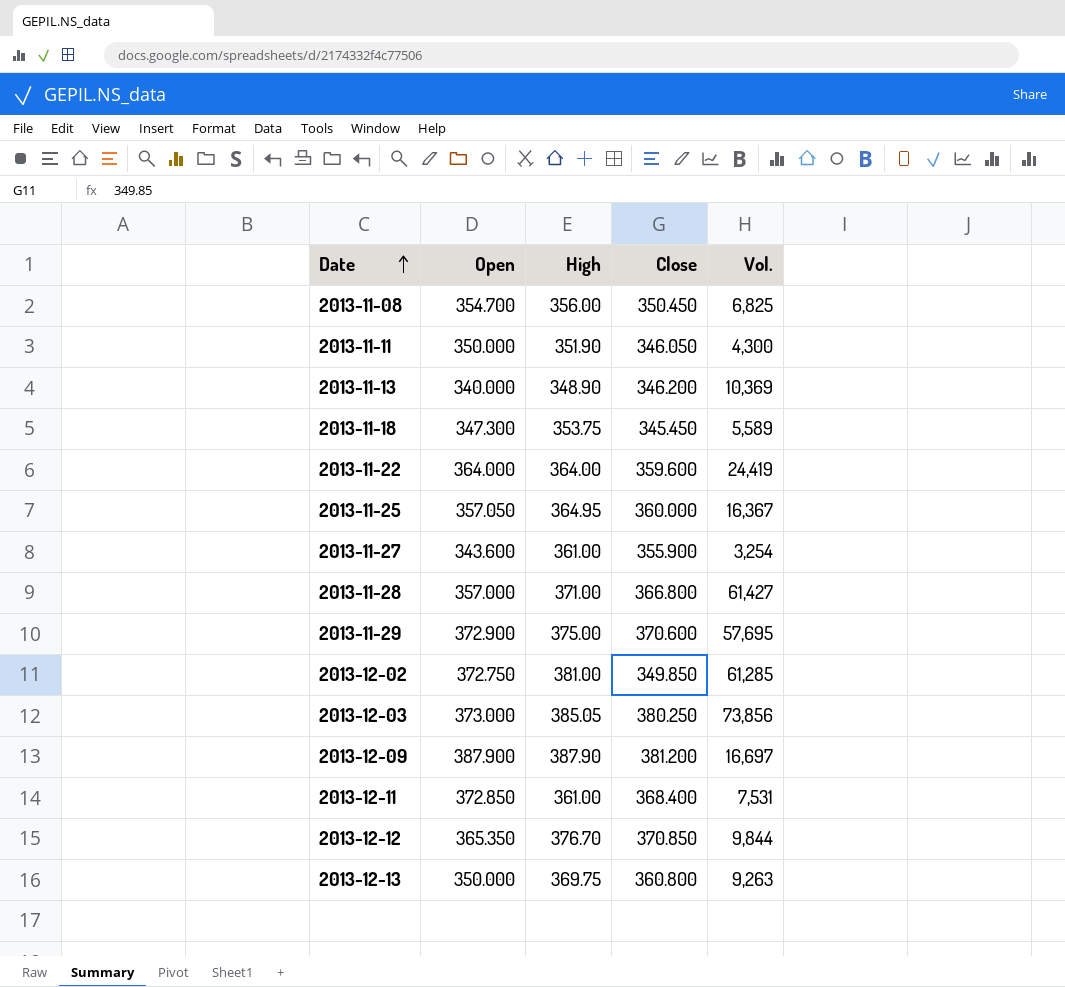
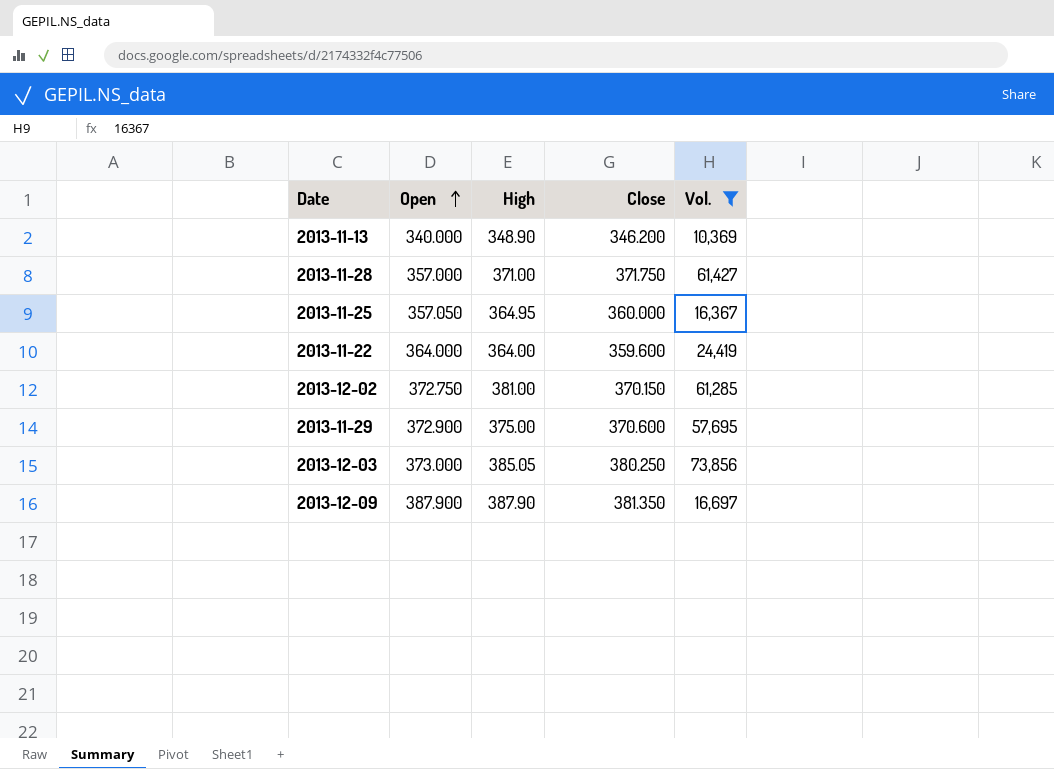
filter: none -> Vol. >= 10,369
row order: Date ascending -> Open ascending
2013-11-28 | Close: 366.800 -> 371.750
2013-12-02 | Close: 349.850 -> 370.150
2013-12-09 | Close: 381.200 -> 381.350

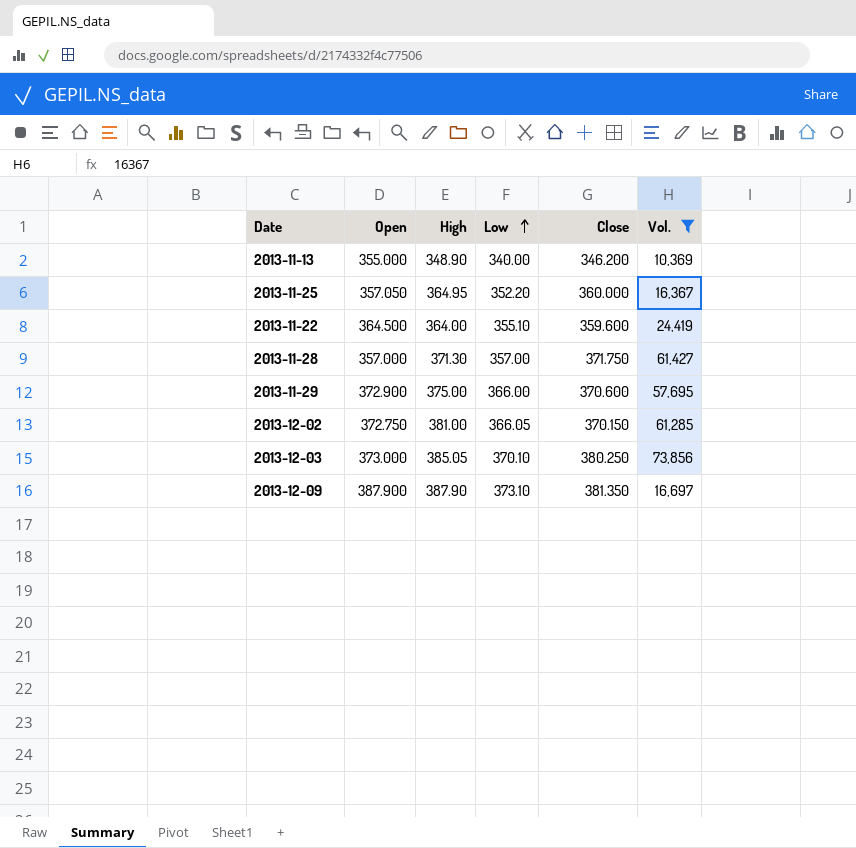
row order: Open ascending -> Low ascending
column Low | position: none -> 4
2013-11-13 | Open: 340.000 -> 355.000
2013-11-22 | Open: 364.000 -> 364.500
2013-11-28 | High: 371.00 -> 371.30

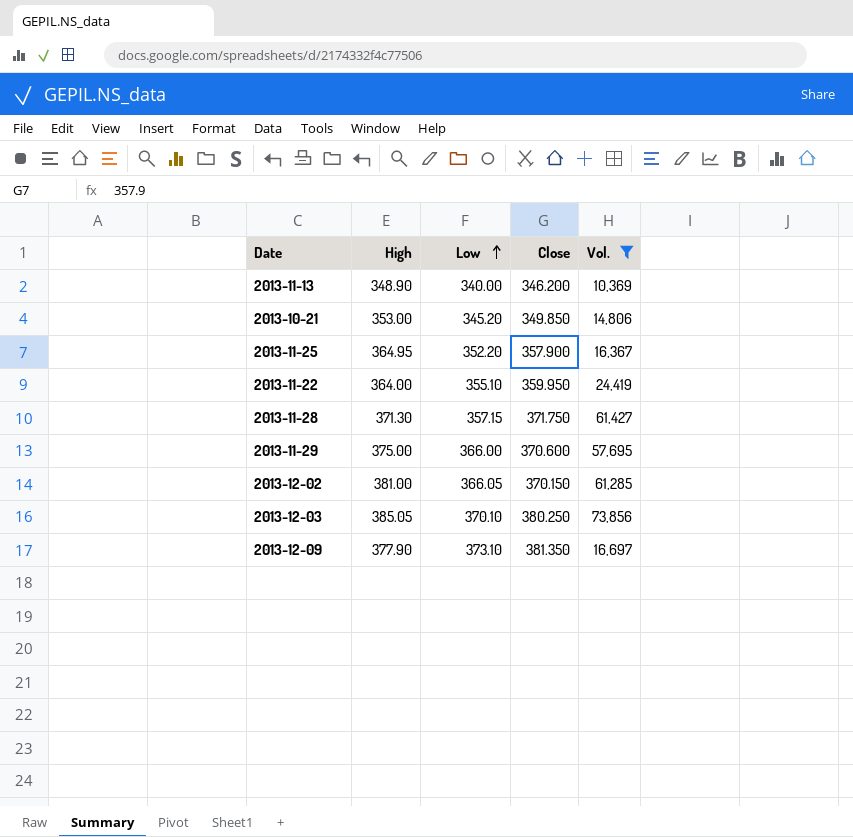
column Open | position: 2 -> none
row 2013-10-21: none -> 353.00 | 345.20 | 349.850 | 14,806
2013-11-25 | Close: 360.000 -> 357.900
2013-11-22 | Close: 359.600 -> 359.950
2013-11-28 | Low: 357.00 -> 357.15
2013-12-09 | High: 387.90 -> 377.90

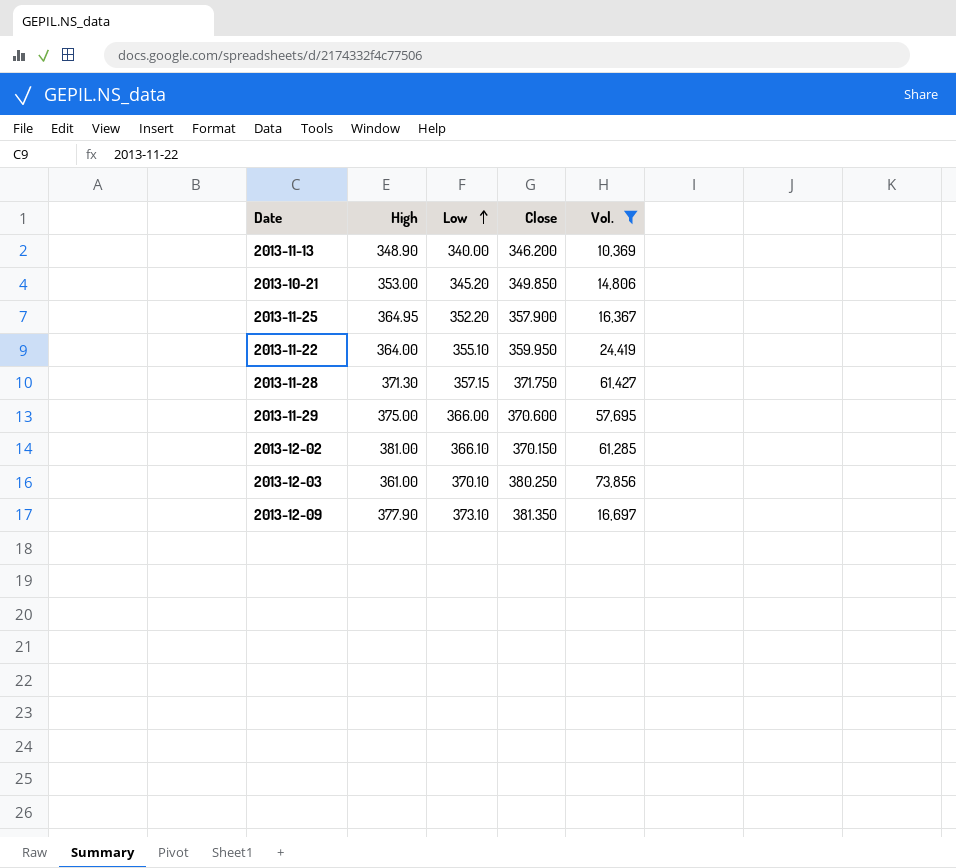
2013-12-02 | Low: 366.05 -> 366.10
2013-12-03 | High: 385.05 -> 361.00

